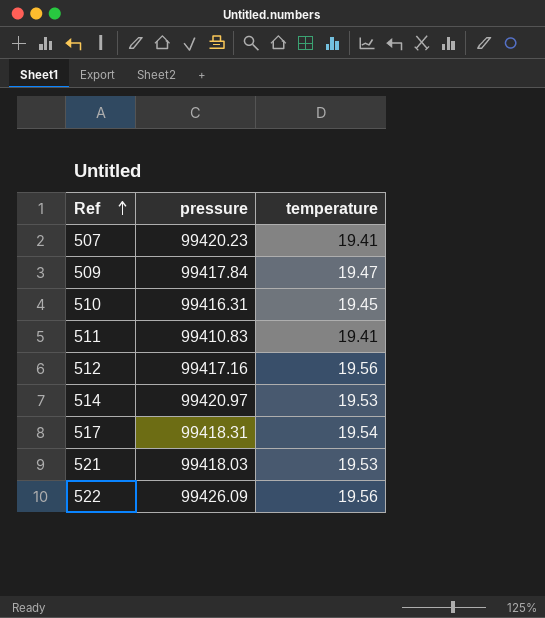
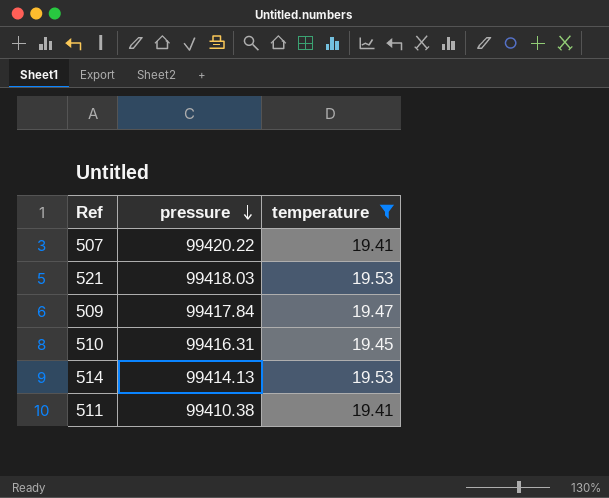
filter: none -> temperature <= 19.53
row order: Ref ascending -> pressure descending
507 | pressure: 99420.23 -> 99420.22
514 | pressure: 99420.97 -> 99414.13
511 | pressure: 99410.83 -> 99410.38

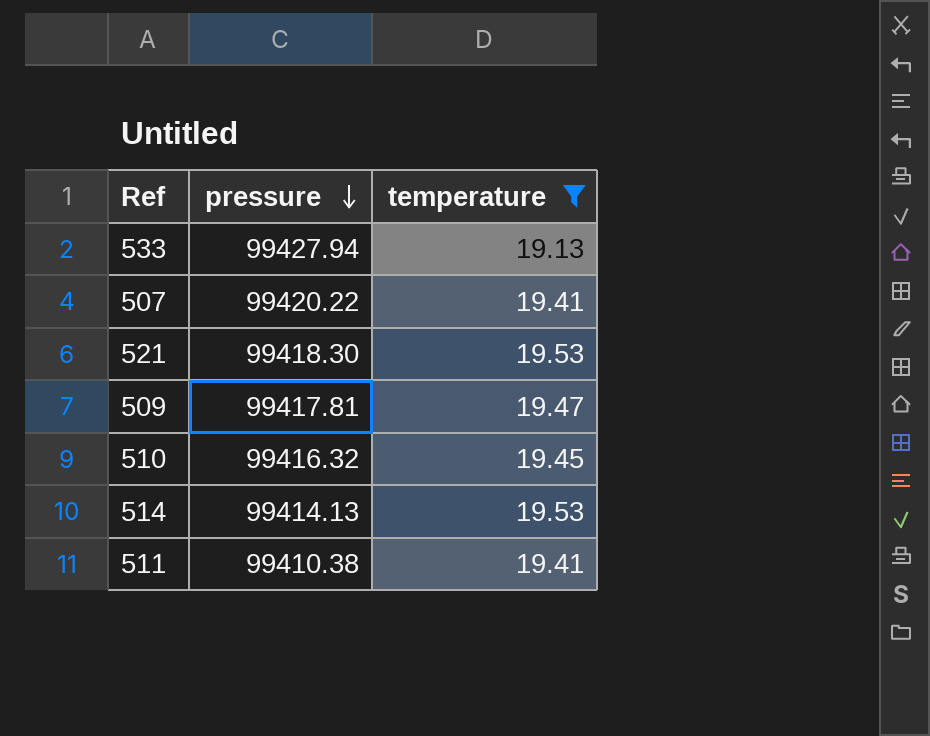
row 533: none -> 99427.94 | 19.13
521 | pressure: 99418.03 -> 99418.30
509 | pressure: 99417.84 -> 99417.81
510 | pressure: 99416.31 -> 99416.32

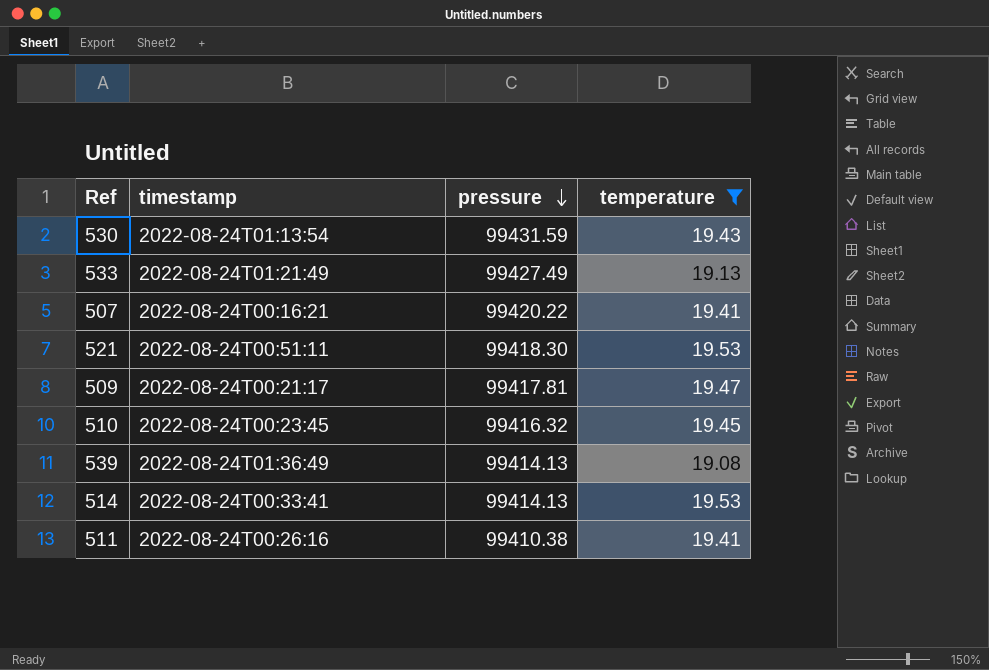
column timestamp | position: none -> 2
row 530: none -> 2022-08-24T01:13:54 | 99431.59 | 19.43
533 | pressure: 99427.94 -> 99427.49
row 539: none -> 2022-08-24T01:36:49 | 99414.13 | 19.08

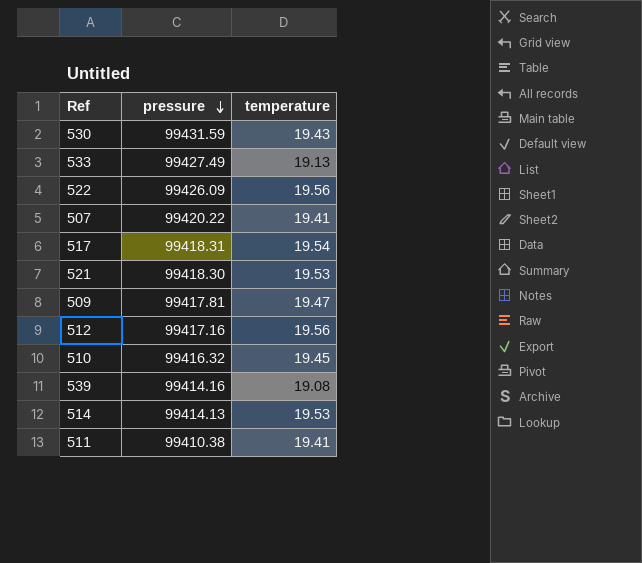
filter: temperature <= 19.53 -> none
column timestamp | position: 2 -> none
539 | pressure: 99414.13 -> 99414.16

